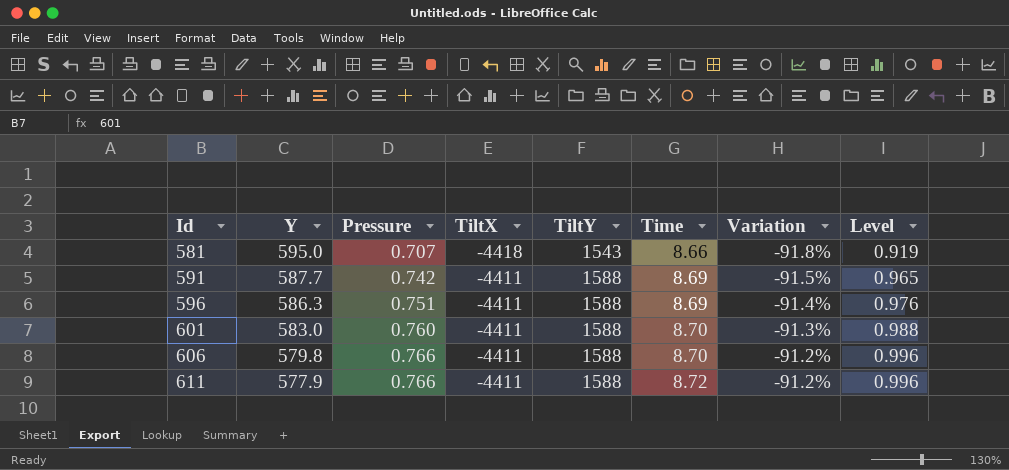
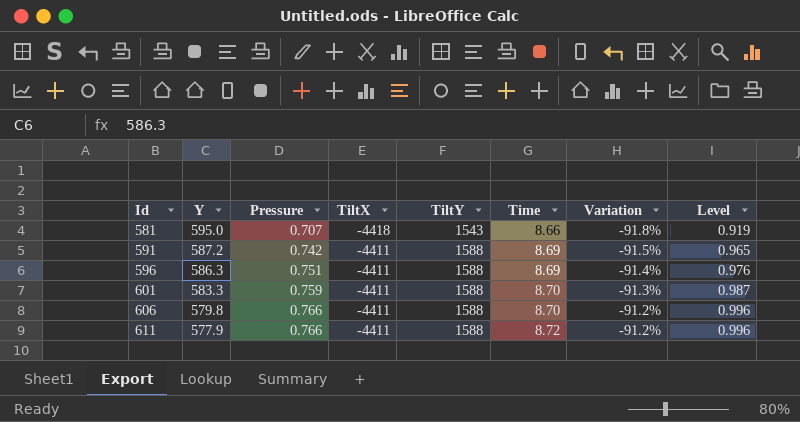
591 | Y: 587.7 -> 587.2
601 | Y: 583.0 -> 583.3
601 | Pressure: 0.760 -> 0.759
601 | Level: 0.988 -> 0.987

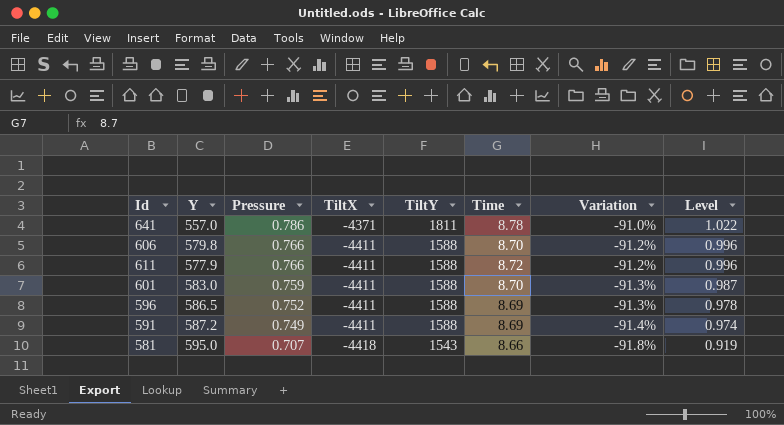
row order: Id ascending -> Pressure descending
row 641: none -> 557.0 | 0.786 | -4371 | 1811 | 8.78 | -91.0% | 1.022
601 | Y: 583.3 -> 583.0
596 | Y: 586.3 -> 586.5
596 | Pressure: 0.751 -> 0.752
596 | Variation: -91.4% -> -91.3%
596 | Level: 0.976 -> 0.978
591 | Pressure: 0.742 -> 0.749
591 | Variation: -91.5% -> -91.4%
591 | Level: 0.965 -> 0.974

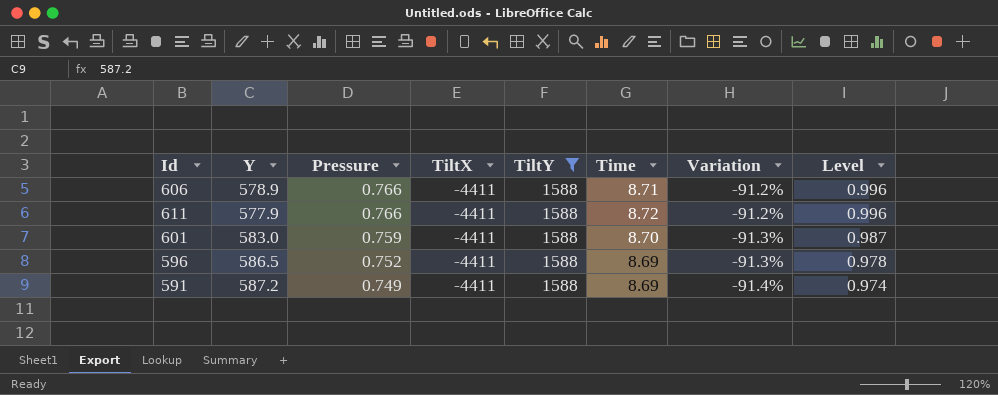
filter: none -> TiltY = 1588
606 | Y: 579.8 -> 578.9
606 | Time: 8.70 -> 8.71

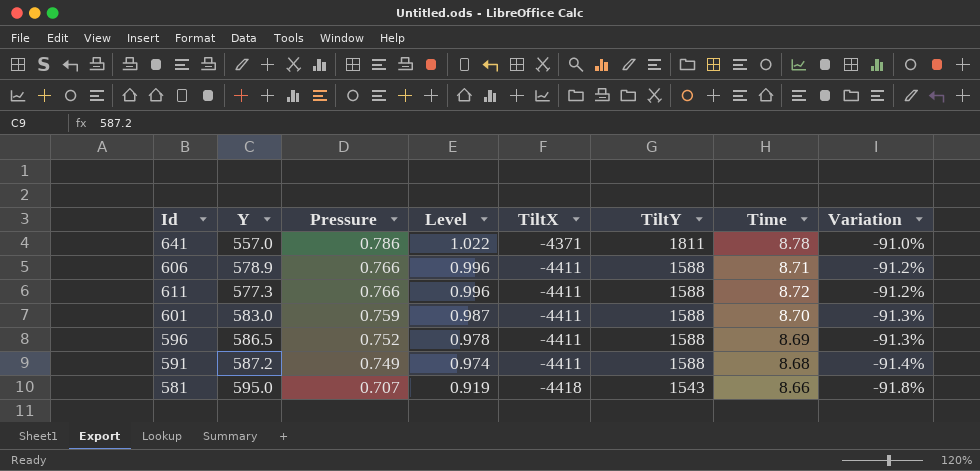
filter: TiltY = 1588 -> none
column Level | position: 8 -> 4
611 | Y: 577.9 -> 577.3
591 | Time: 8.69 -> 8.68

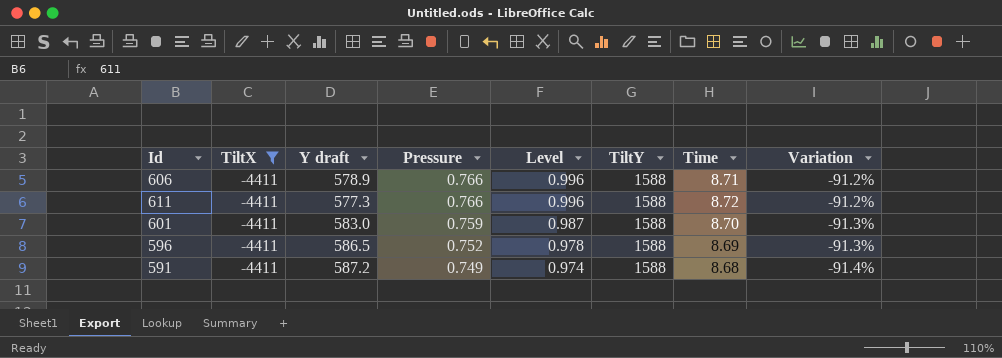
filter: none -> TiltX = -4411
column TiltX | position: 5 -> 2
column name: Y -> Y draft

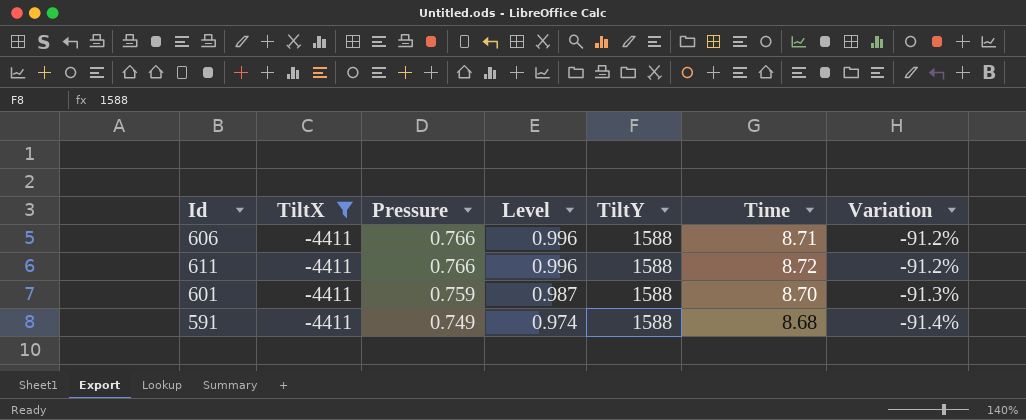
column Y draft | position: 3 -> none
row 596: -4411 | 586.5 | 0.752 | 0.978 | 1588 | 8.69 | -91.3% -> none

